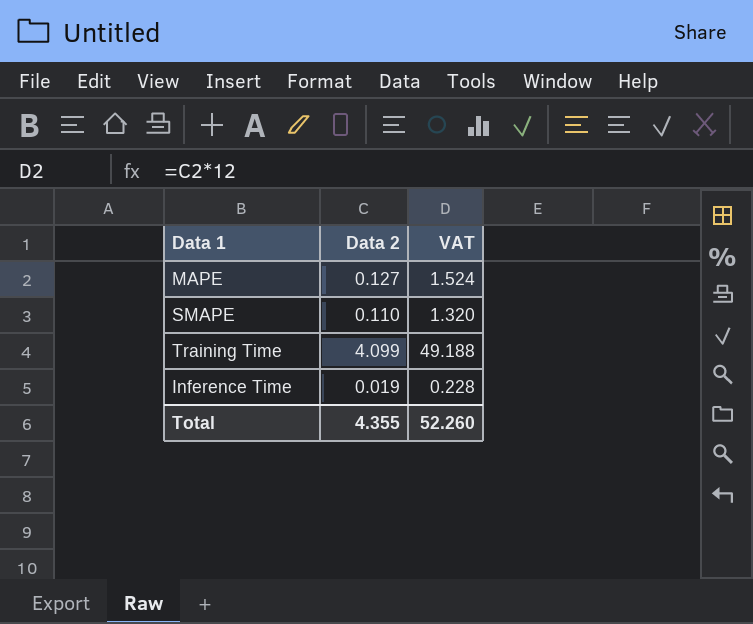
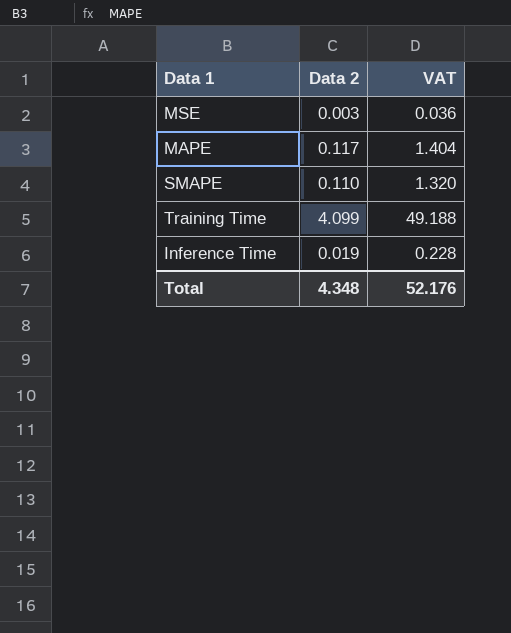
row MSE: none -> 0.003 | 0.036
MAPE | Data 2: 0.127 -> 0.117
MAPE | VAT: 1.524 -> 1.404
Total | Data 2: 4.355 -> 4.348
Total | VAT: 52.260 -> 52.176

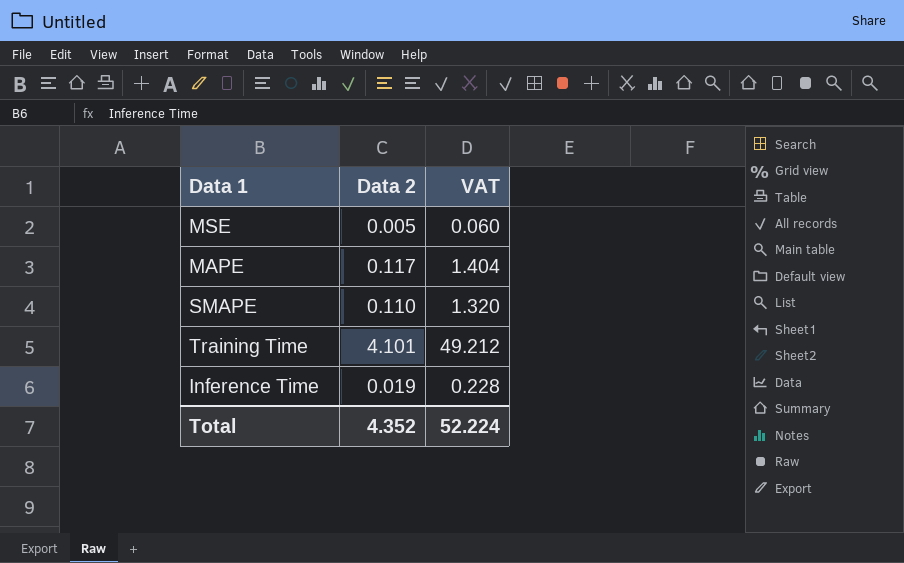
MSE | Data 2: 0.003 -> 0.005
MSE | VAT: 0.036 -> 0.060
Training Time | Data 2: 4.099 -> 4.101
Training Time | VAT: 49.188 -> 49.212
Total | Data 2: 4.348 -> 4.352
Total | VAT: 52.176 -> 52.224

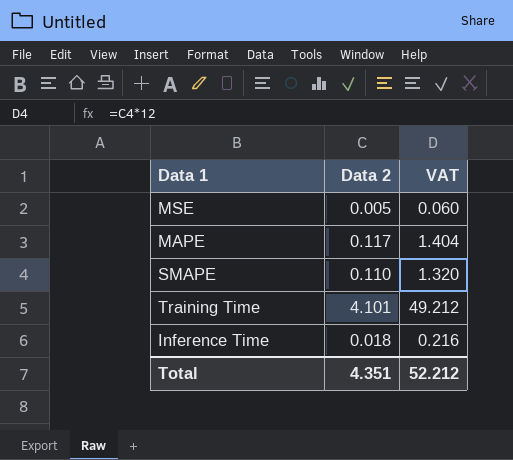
Inference Time | Data 2: 0.019 -> 0.018
Inference Time | VAT: 0.228 -> 0.216
Total | Data 2: 4.352 -> 4.351
Total | VAT: 52.224 -> 52.212

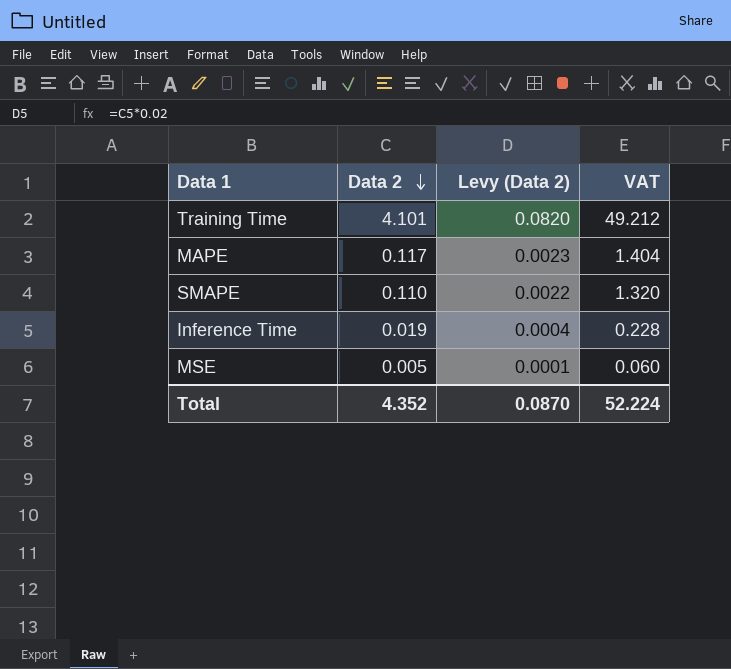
row order: none -> Data 2 descending
column Levy (Data 2) | formula: none -> [Data 2] * 0.02
Inference Time | Data 2: 0.018 -> 0.019
Inference Time | VAT: 0.216 -> 0.228
Total | Data 2: 4.351 -> 4.352
Total | VAT: 52.212 -> 52.224

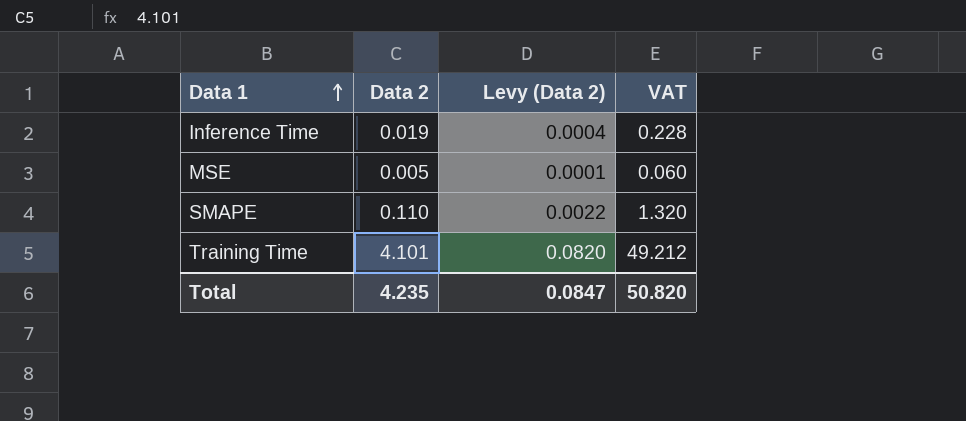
row order: Data 2 descending -> Data 1 ascending
row MAPE: 0.117 | 0.0023 | 1.404 -> none
Total | Data 2: 4.352 -> 4.235
Total | Levy (Data 2): 0.0870 -> 0.0847
Total | VAT: 52.224 -> 50.820

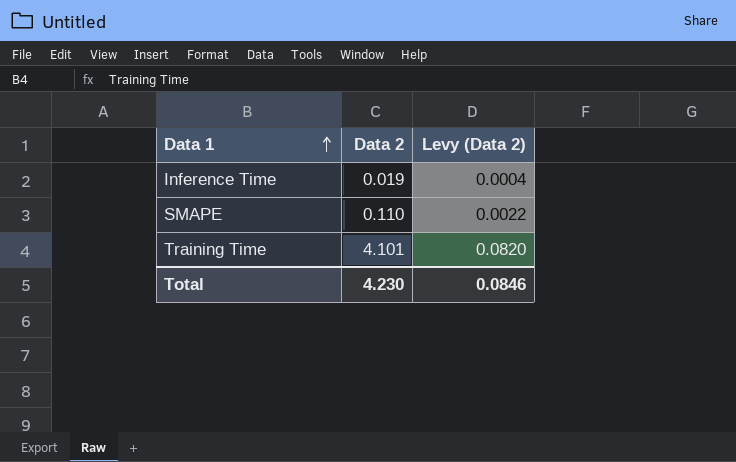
column VAT | formula: [Data 2] * 12 -> none
row MSE: 0.005 | 0.0001 | 0.060 -> none
Total | Data 2: 4.235 -> 4.230
Total | Levy (Data 2): 0.0847 -> 0.0846

